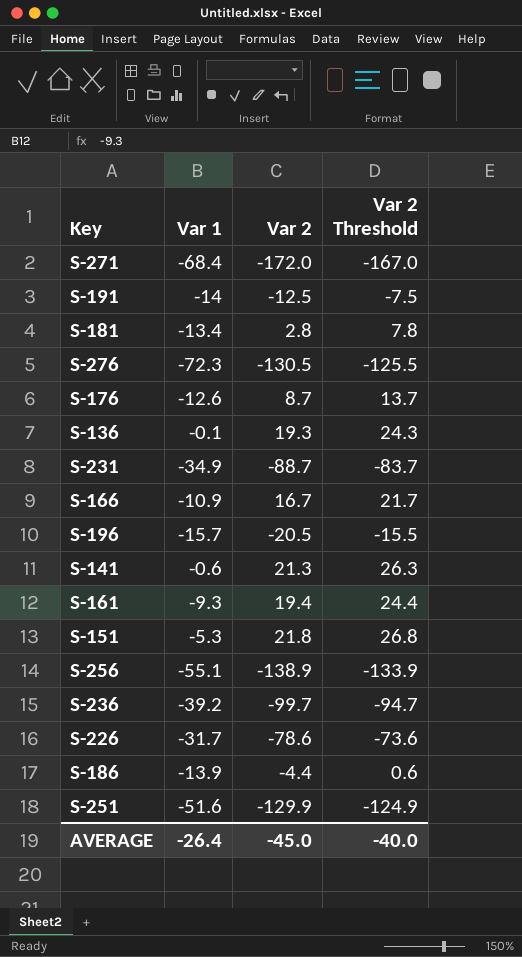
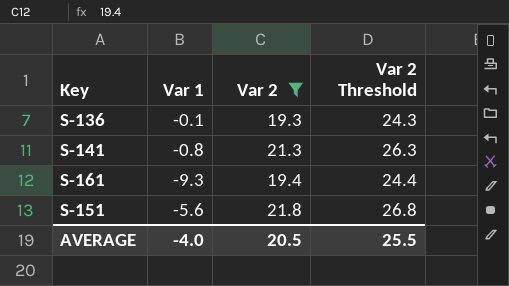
filter: none -> Var 2 >= 19.3
S-141 | Var 1: -0.6 -> -0.8
S-151 | Var 1: -5.3 -> -5.6
AVERAGE | Var 1: -26.4 -> -4.0
AVERAGE | Var 2: -45.0 -> 20.5
AVERAGE | Var 2 Threshold: -40.0 -> 25.5

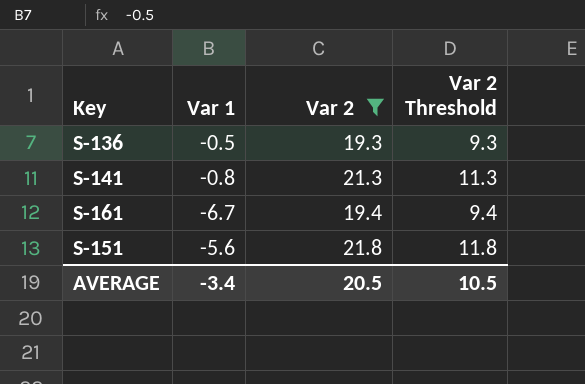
column Var 2 Threshold | formula: [Var 2] + 5 -> [Var 2] - 10
S-136 | Var 1: -0.1 -> -0.5
S-161 | Var 1: -9.3 -> -6.7
AVERAGE | Var 1: -4.0 -> -3.4
AVERAGE | Var 2 Threshold: 25.5 -> 10.5

